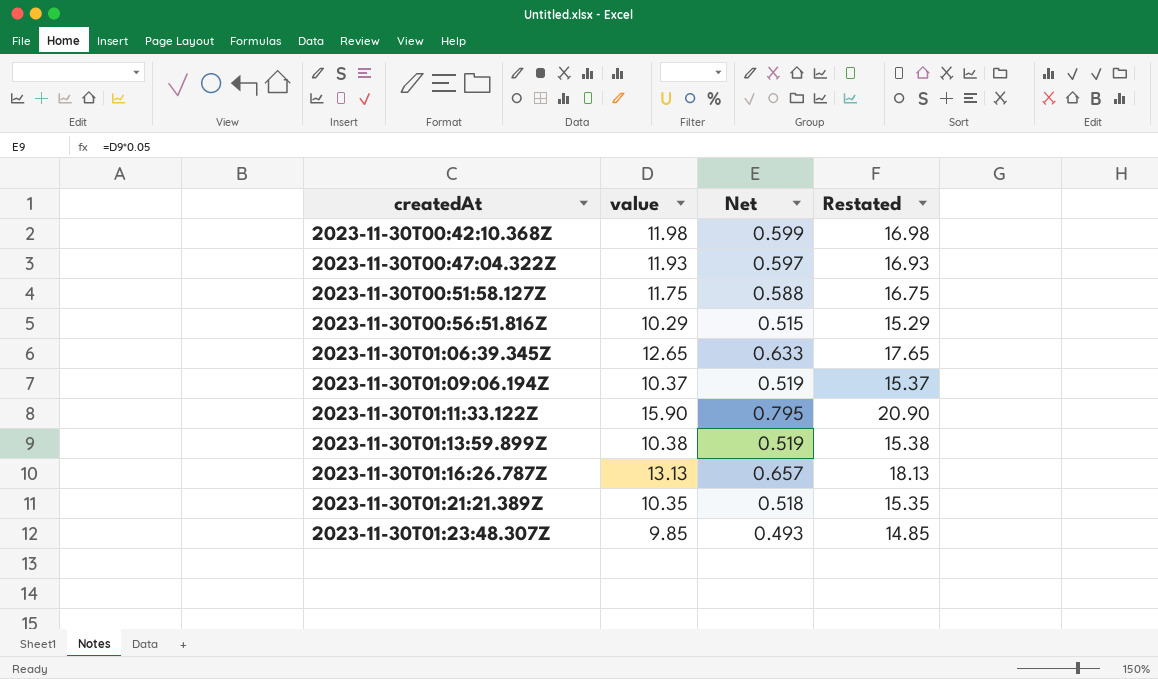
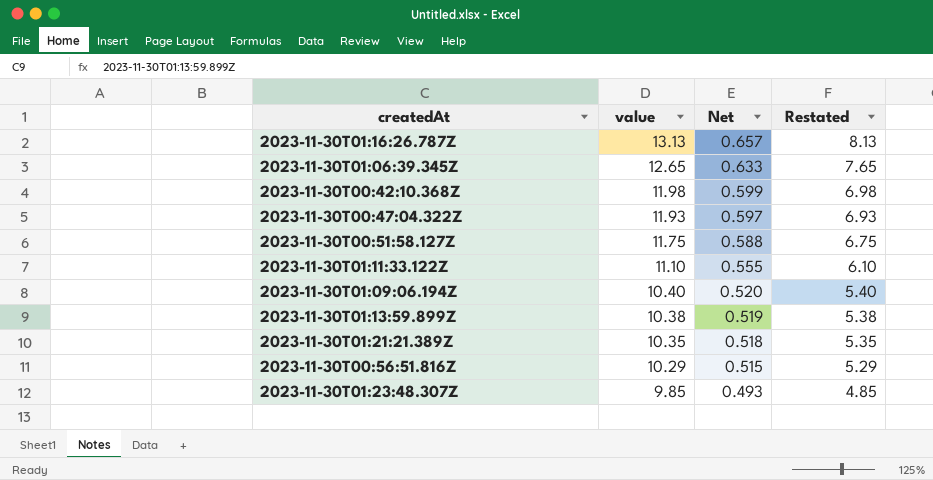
row order: createdAt ascending -> value descending
column Restated | formula: [value] + 5 -> [value] - 5
2023-11-30T01:11:33.122Z | value: 15.90 -> 11.10
2023-11-30T01:11:33.122Z | Net: 0.795 -> 0.555
2023-11-30T01:09:06.194Z | value: 10.37 -> 10.40
2023-11-30T01:09:06.194Z | Net: 0.519 -> 0.520

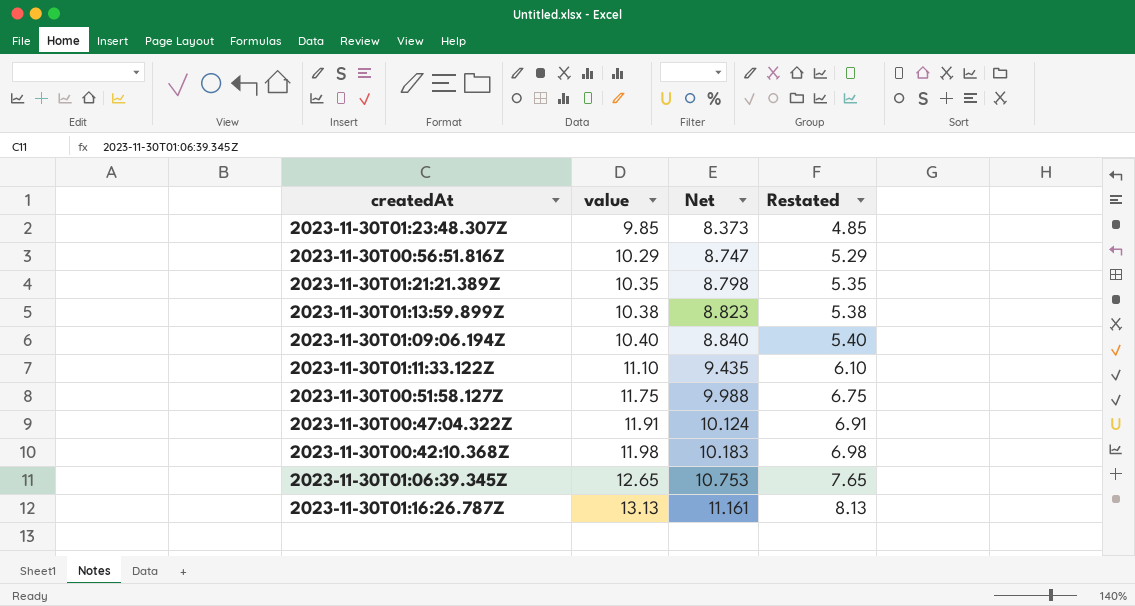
row order: value descending -> value ascending
column Net | formula: [value] * 0.05 -> [value] * 0.85
2023-11-30T00:47:04.322Z | value: 11.93 -> 11.91
2023-11-30T00:47:04.322Z | Restated: 6.93 -> 6.91

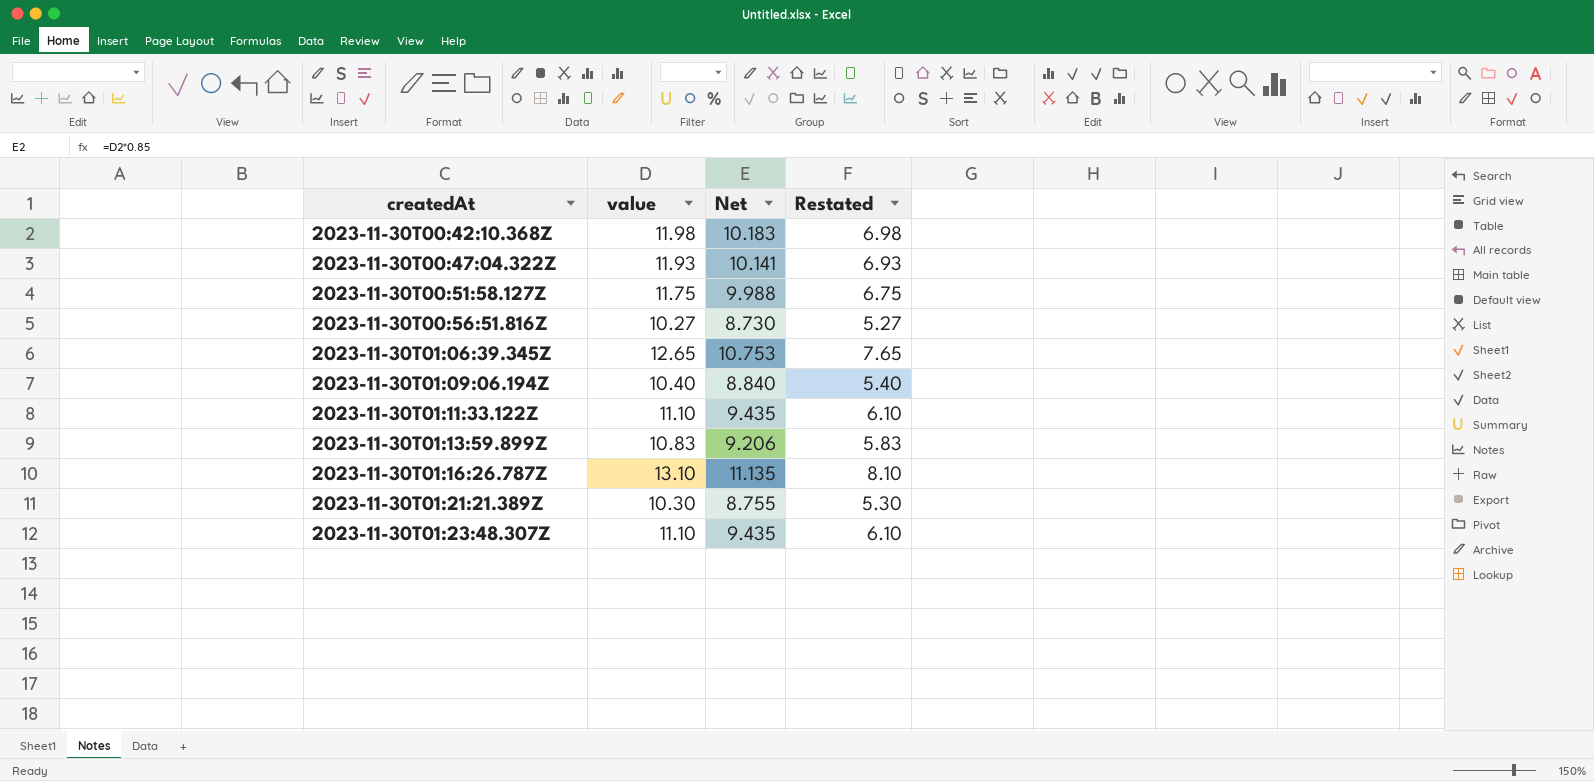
row order: value ascending -> createdAt ascending
2023-11-30T00:47:04.322Z | value: 11.91 -> 11.93
2023-11-30T00:47:04.322Z | Net: 10.124 -> 10.141
2023-11-30T00:47:04.322Z | Restated: 6.91 -> 6.93
2023-11-30T00:56:51.816Z | value: 10.29 -> 10.27
2023-11-30T00:56:51.816Z | Net: 8.747 -> 8.730
2023-11-30T00:56:51.816Z | Restated: 5.29 -> 5.27
2023-11-30T01:13:59.899Z | value: 10.38 -> 10.83
2023-11-30T01:13:59.899Z | Net: 8.823 -> 9.206
2023-11-30T01:13:59.899Z | Restated: 5.38 -> 5.83
2023-11-30T01:16:26.787Z | value: 13.13 -> 13.10
2023-11-30T01:16:26.787Z | Net: 11.161 -> 11.135
2023-11-30T01:16:26.787Z | Restated: 8.13 -> 8.10
2023-11-30T01:21:21.389Z | value: 10.35 -> 10.30
2023-11-30T01:21:21.389Z | Net: 8.798 -> 8.755
2023-11-30T01:21:21.389Z | Restated: 5.35 -> 5.30
2023-11-30T01:23:48.307Z | value: 9.85 -> 11.10
2023-11-30T01:23:48.307Z | Net: 8.373 -> 9.435
2023-11-30T01:23:48.307Z | Restated: 4.85 -> 6.10

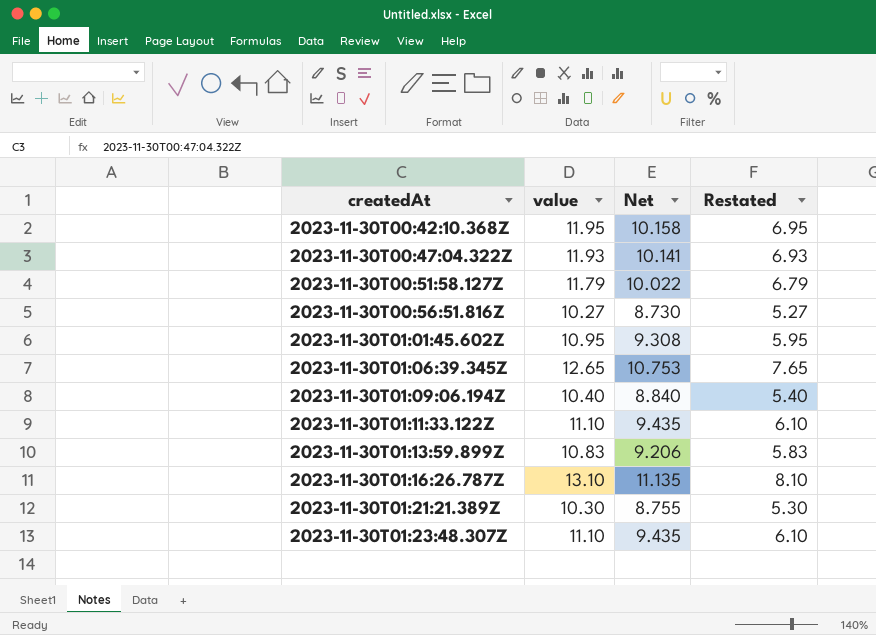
2023-11-30T00:42:10.368Z | value: 11.98 -> 11.95
2023-11-30T00:42:10.368Z | Net: 10.183 -> 10.158
2023-11-30T00:42:10.368Z | Restated: 6.98 -> 6.95
2023-11-30T00:51:58.127Z | value: 11.75 -> 11.79
2023-11-30T00:51:58.127Z | Net: 9.988 -> 10.022
2023-11-30T00:51:58.127Z | Restated: 6.75 -> 6.79
row 2023-11-30T01:01:45.602Z: none -> 10.95 | 9.308 | 5.95

